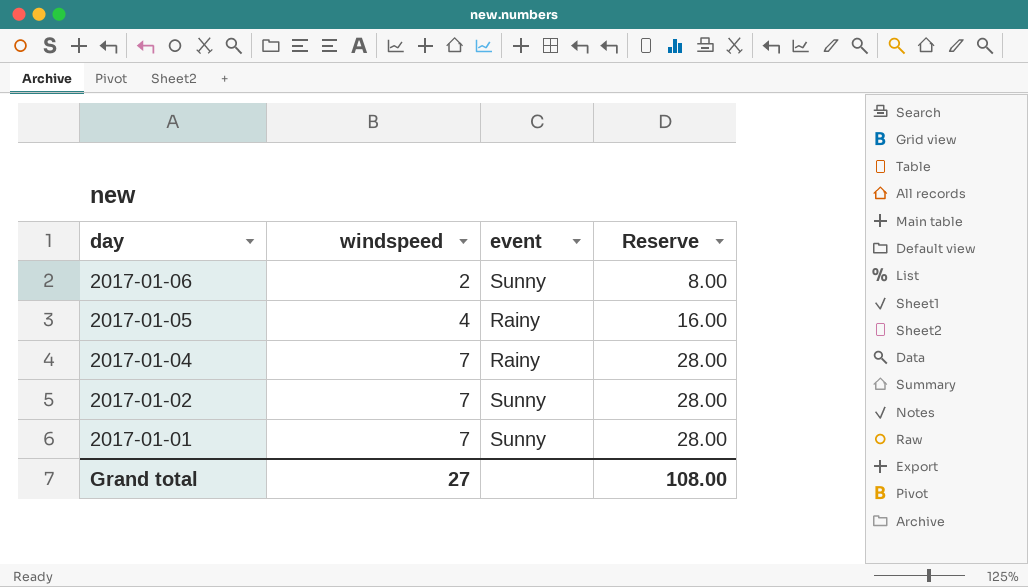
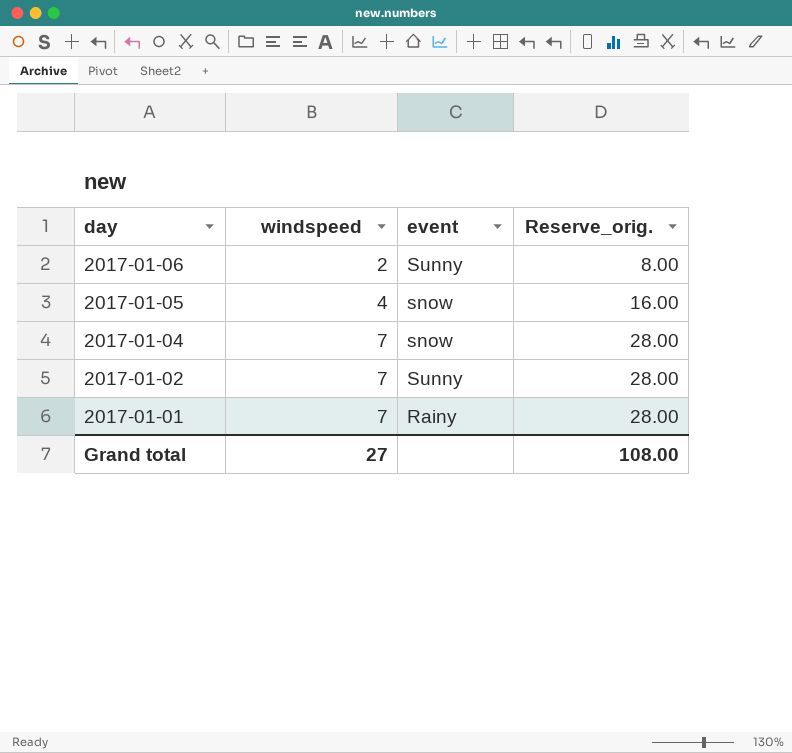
column name: Reserve -> Reserve_orig.
2017-01-05 | event: Rainy -> snow
2017-01-04 | event: Rainy -> snow
2017-01-01 | event: Sunny -> Rainy

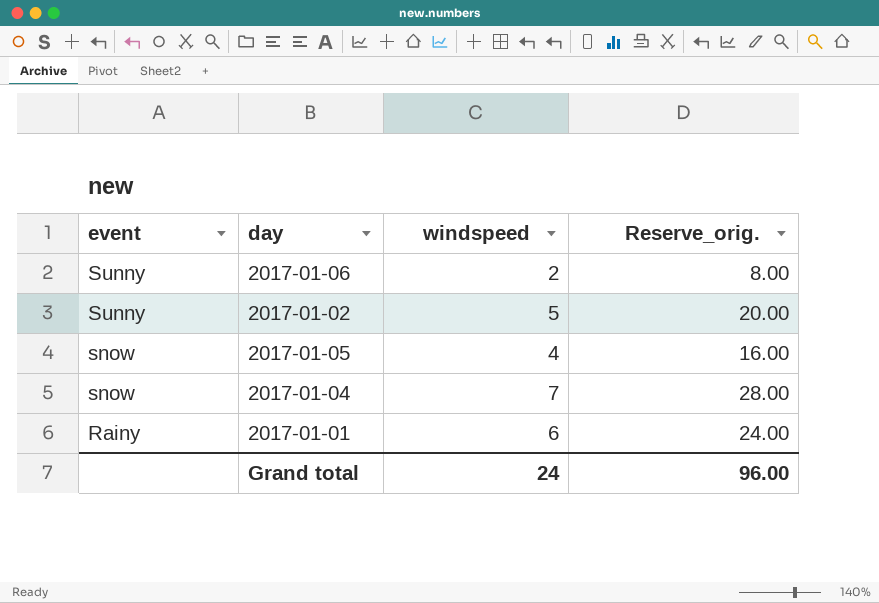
row order: day descending -> event descending
column event | position: 3 -> 1
2017-01-02 | windspeed: 7 -> 5
2017-01-02 | Reserve_orig.: 28.00 -> 20.00
2017-01-01 | windspeed: 7 -> 6
2017-01-01 | Reserve_orig.: 28.00 -> 24.00
Grand total | windspeed: 27 -> 24
Grand total | Reserve_orig.: 108.00 -> 96.00

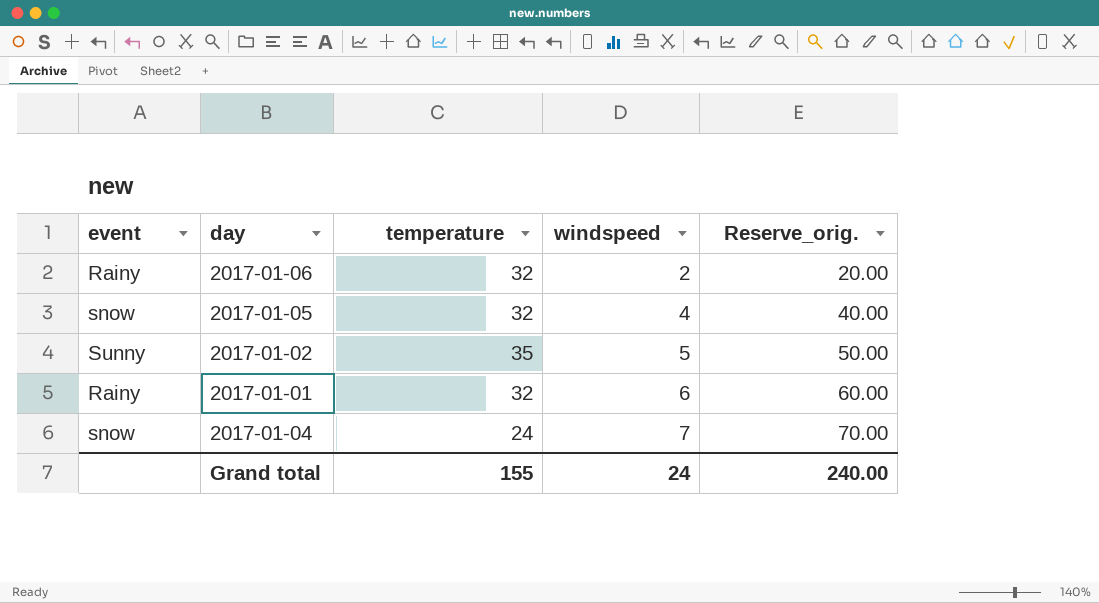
row order: event descending -> windspeed ascending
column temperature | position: none -> 3
column Reserve_orig. | formula: [windspeed] * 4 -> [windspeed] * 10
2017-01-06 | event: Sunny -> Rainy
Grand total | Reserve_orig.: 96.00 -> 240.00

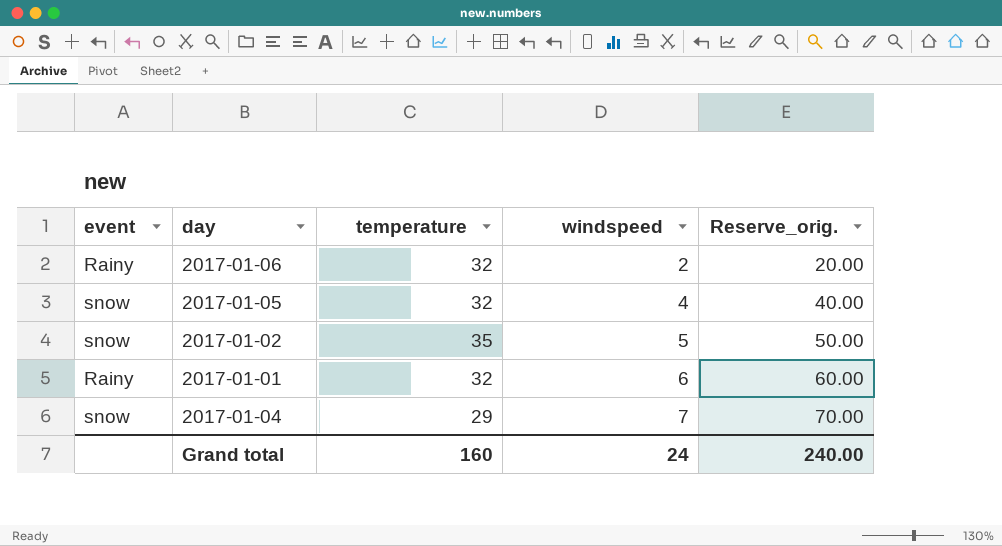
2017-01-02 | event: Sunny -> snow
2017-01-04 | temperature: 24 -> 29
Grand total | temperature: 155 -> 160

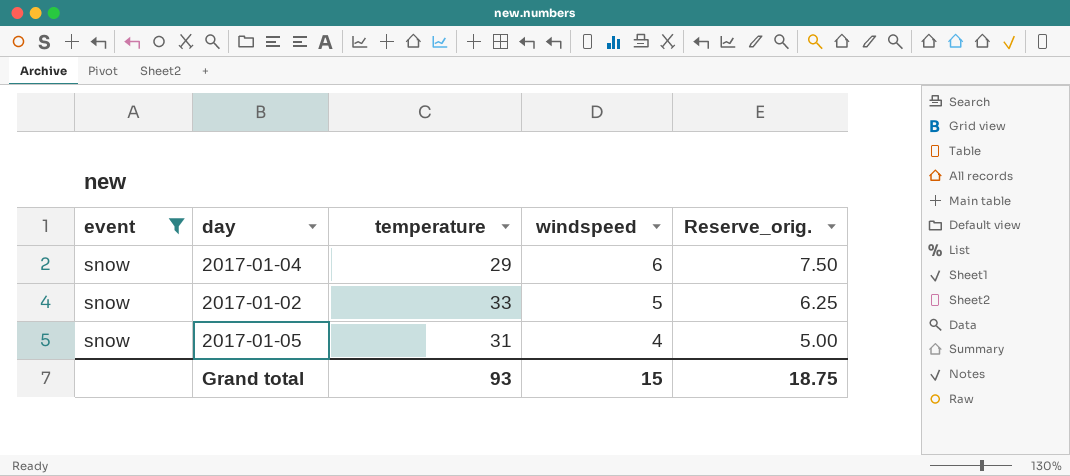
filter: none -> event = snow
row order: windspeed ascending -> windspeed descending
column Reserve_orig. | formula: [windspeed] * 10 -> [windspeed] * 1.25
2017-01-04 | windspeed: 7 -> 6
2017-01-02 | temperature: 35 -> 33
2017-01-05 | temperature: 32 -> 31
Grand total | temperature: 160 -> 93
Grand total | windspeed: 24 -> 15
Grand total | Reserve_orig.: 240.00 -> 18.75

